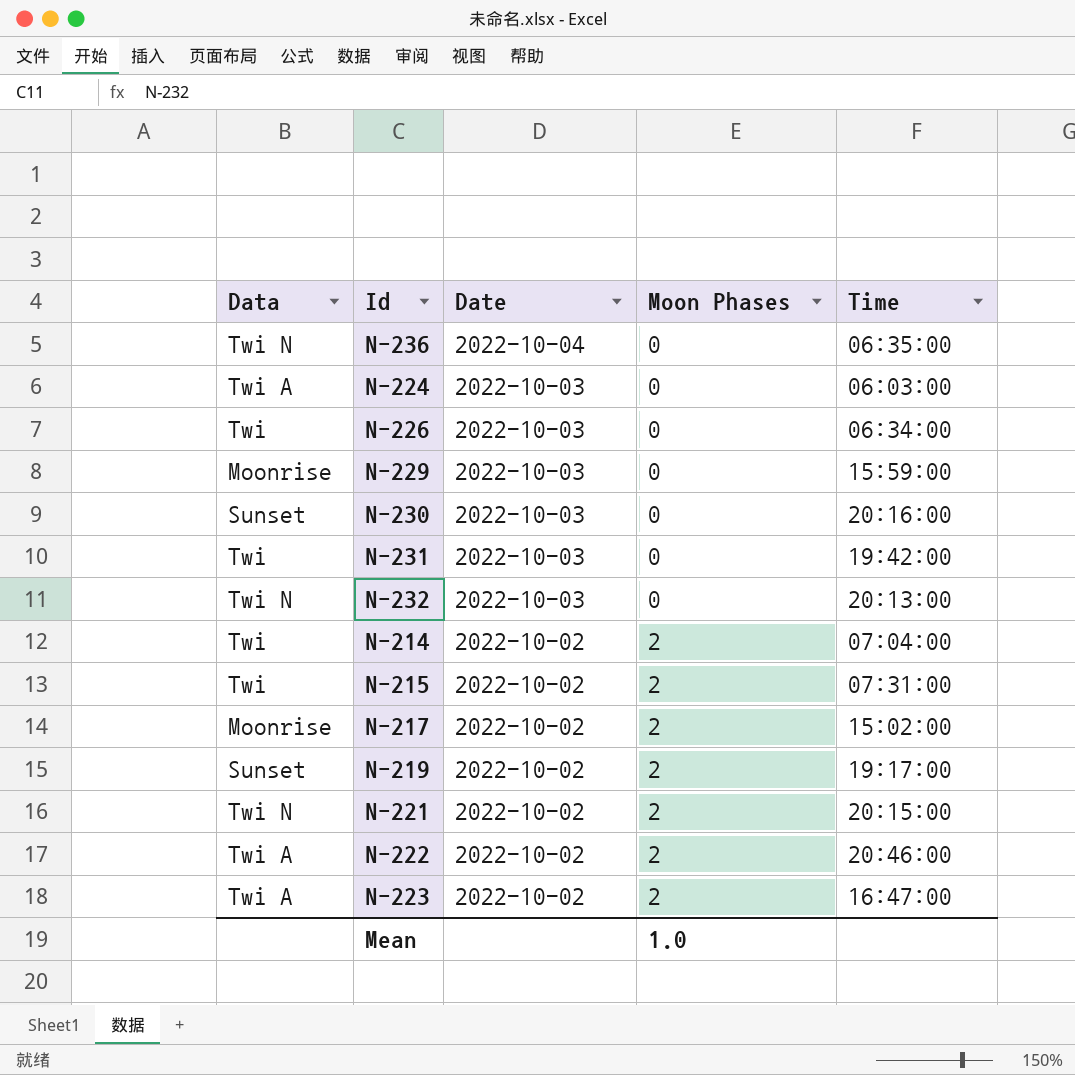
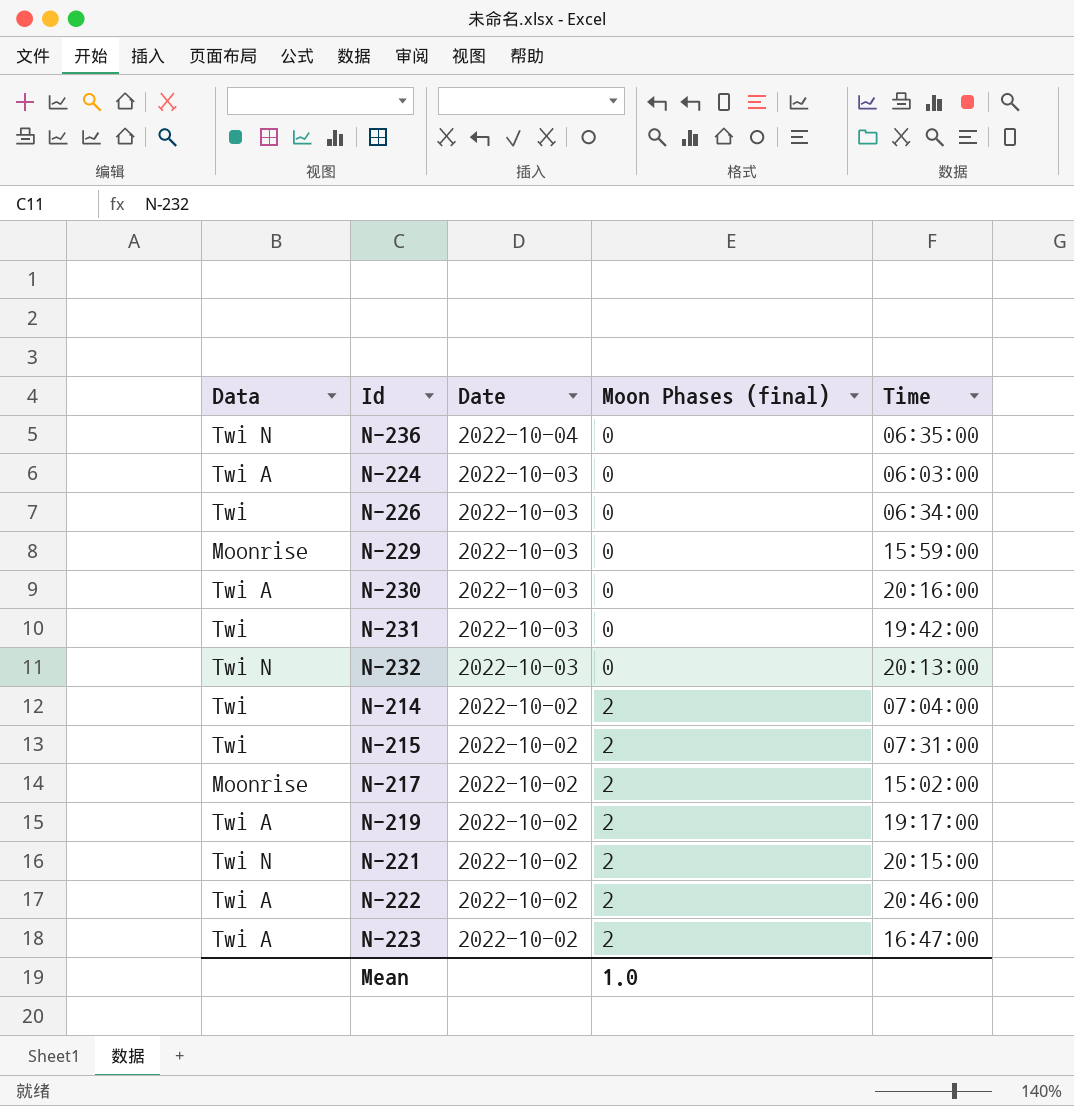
column name: Moon Phases -> Moon Phases (final)
N-230 | Data: Sunset -> Twi A
N-219 | Data: Sunset -> Twi A

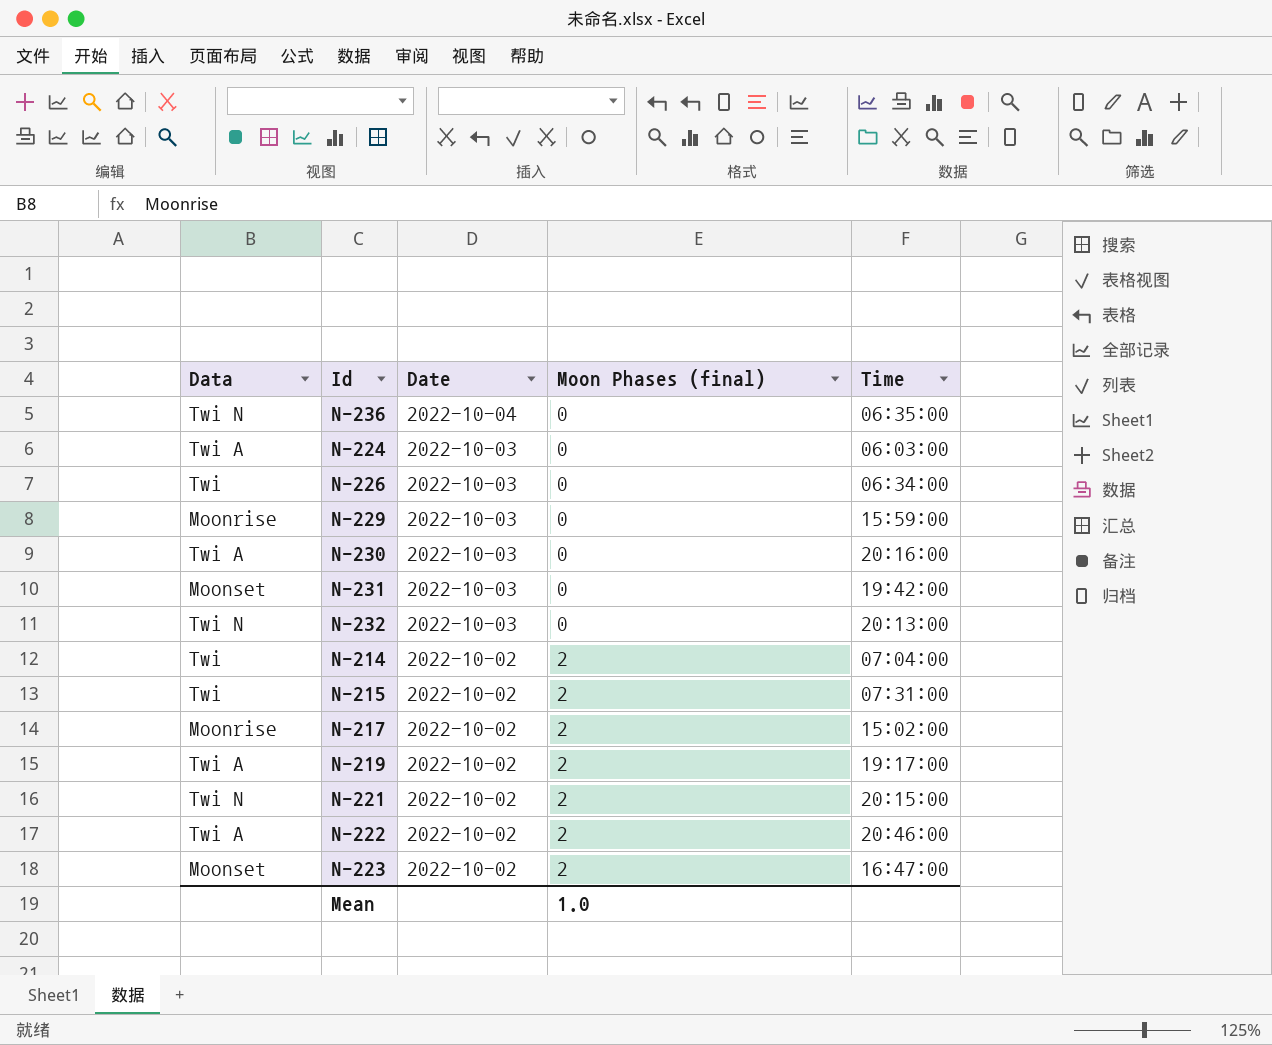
N-231 | Data: Twi -> Moonset
N-223 | Data: Twi A -> Moonset

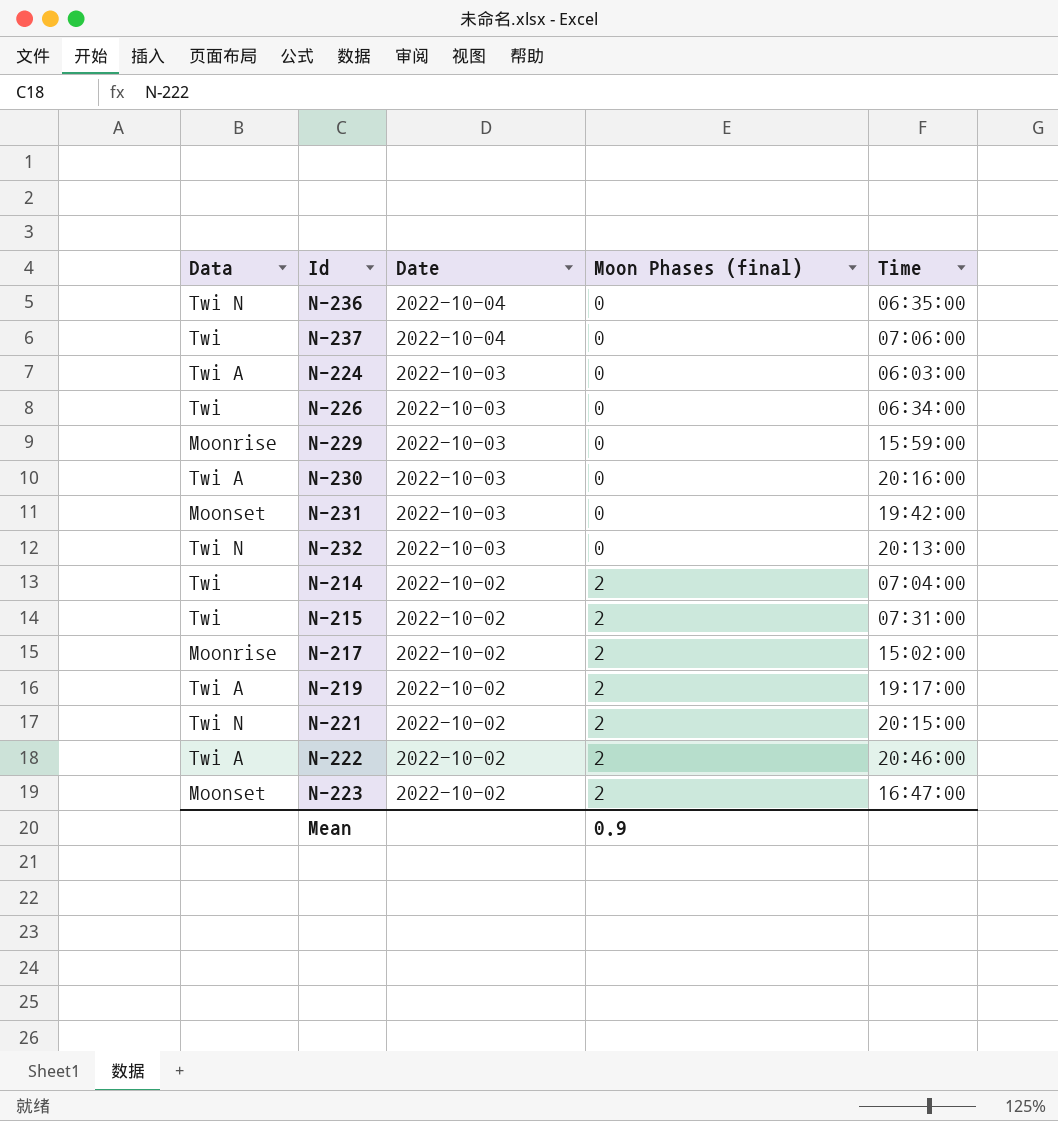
row N-237: none -> Twi | 2022-10-04 | 0 | 07:06:00
Mean | Moon Phases (final): 1.0 -> 0.9

